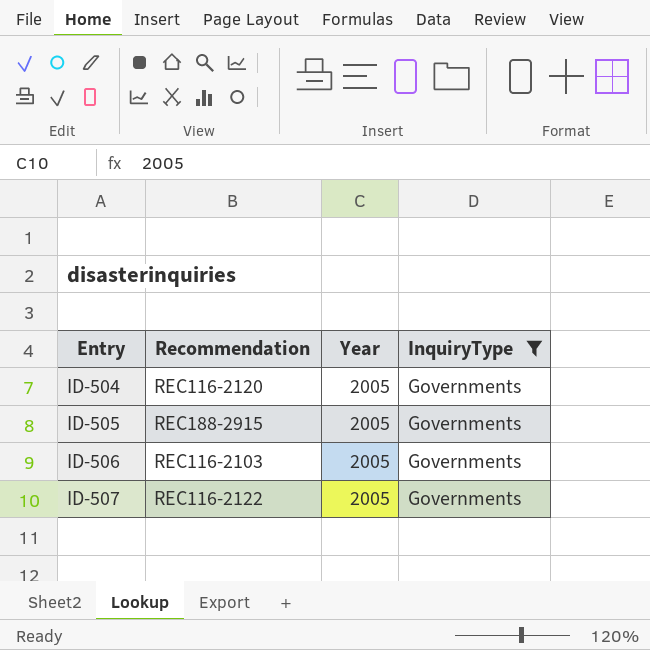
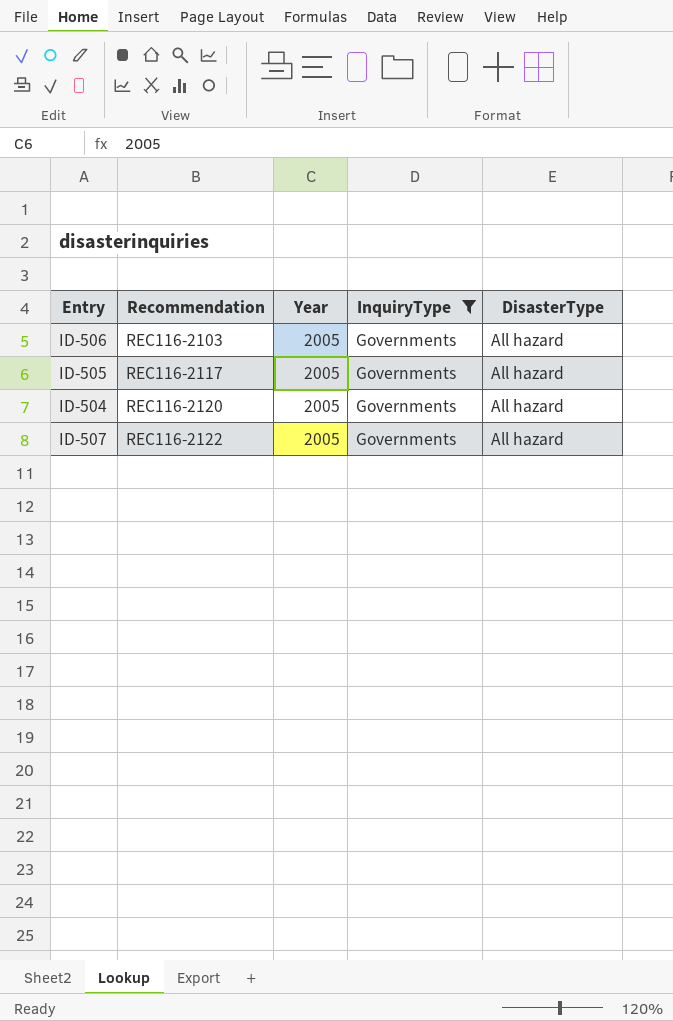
row order: Entry ascending -> Recommendation ascending
column DisasterType | position: none -> 5
ID-505 | Recommendation: REC188-2915 -> REC116-2117

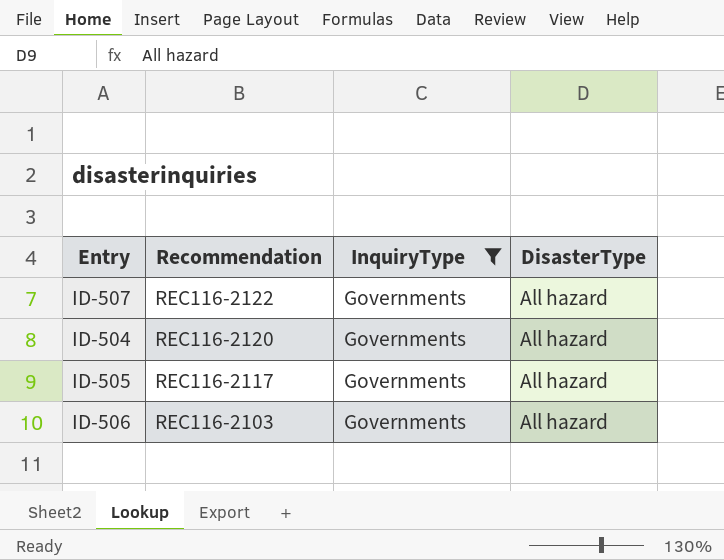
row order: Recommendation ascending -> Recommendation descending
column Year | position: 3 -> none

